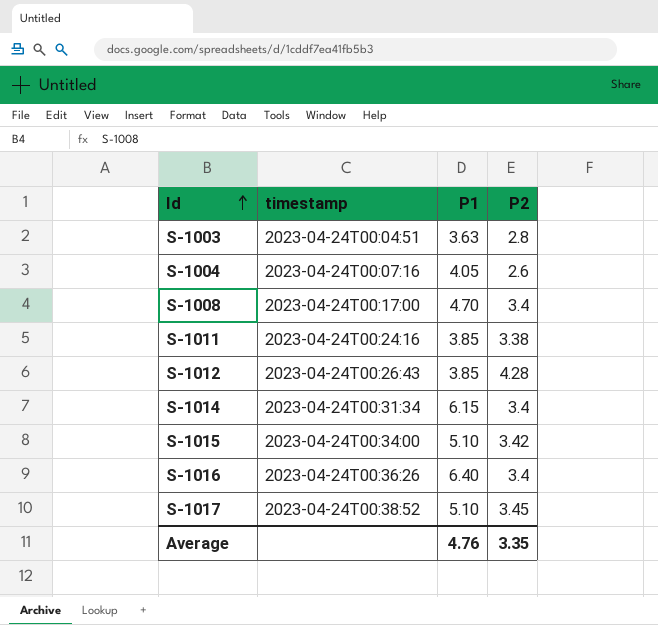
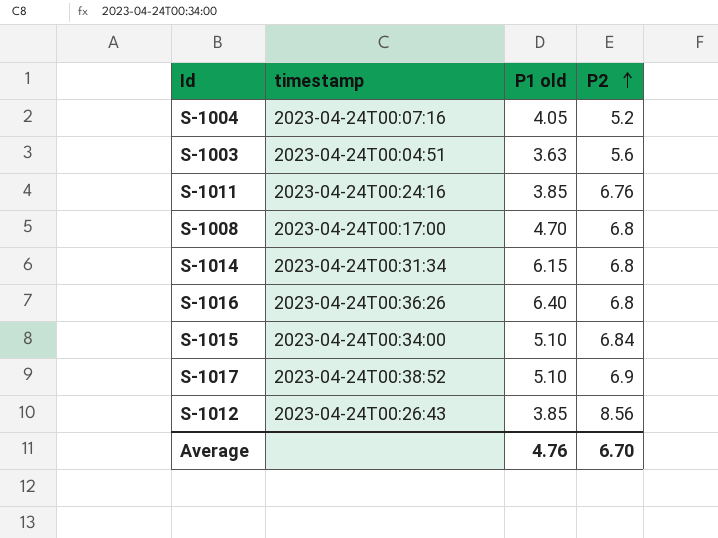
row order: Id ascending -> P2 ascending
column name: P1 -> P1 old
S-1004 | P2: 2.6 -> 5.2
S-1003 | P2: 2.8 -> 5.6
S-1011 | P2: 3.38 -> 6.76
S-1008 | P2: 3.4 -> 6.8
S-1014 | P2: 3.4 -> 6.8
S-1016 | P2: 3.4 -> 6.8
S-1015 | P2: 3.42 -> 6.84
S-1017 | P2: 3.45 -> 6.9
S-1012 | P2: 4.28 -> 8.56
Average | P2: 3.35 -> 6.70

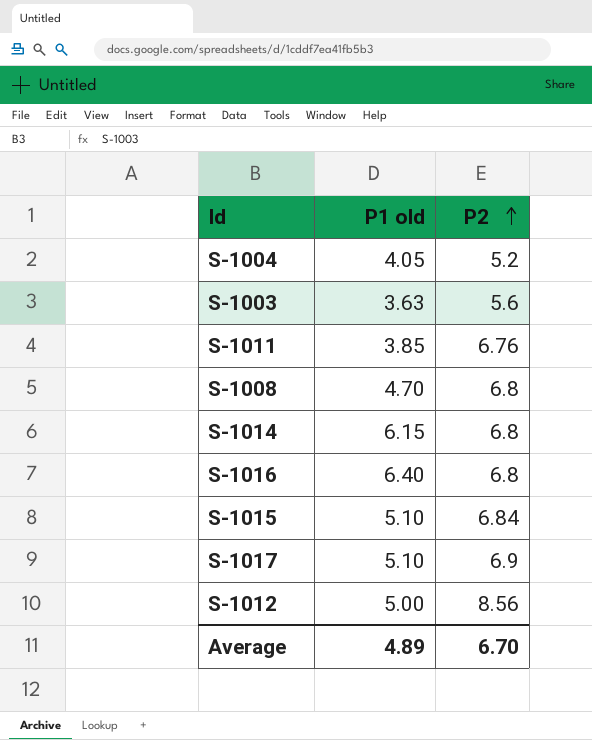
column timestamp | position: 2 -> none
S-1012 | P1 old: 3.85 -> 5.00
Average | P1 old: 4.76 -> 4.89

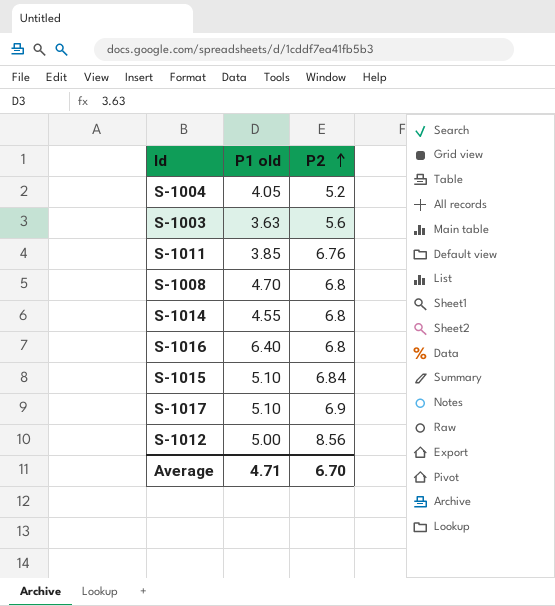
S-1014 | P1 old: 6.15 -> 4.55
Average | P1 old: 4.89 -> 4.71

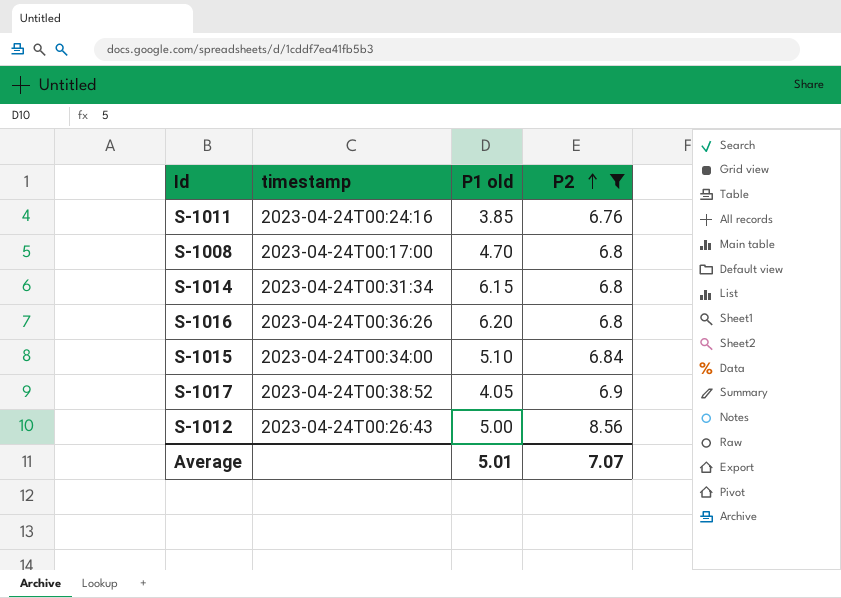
filter: none -> P2 >= 6.76
column timestamp | position: none -> 2
S-1014 | P1 old: 4.55 -> 6.15
S-1016 | P1 old: 6.40 -> 6.20
S-1017 | P1 old: 5.10 -> 4.05
Average | P1 old: 4.71 -> 5.01
Average | P2: 6.70 -> 7.07

